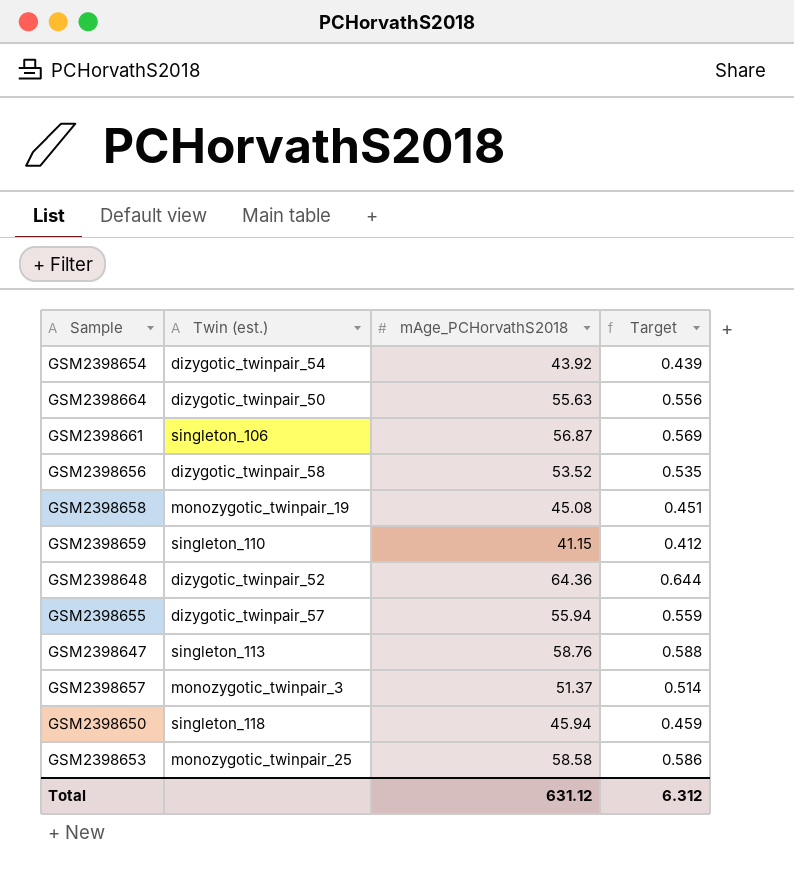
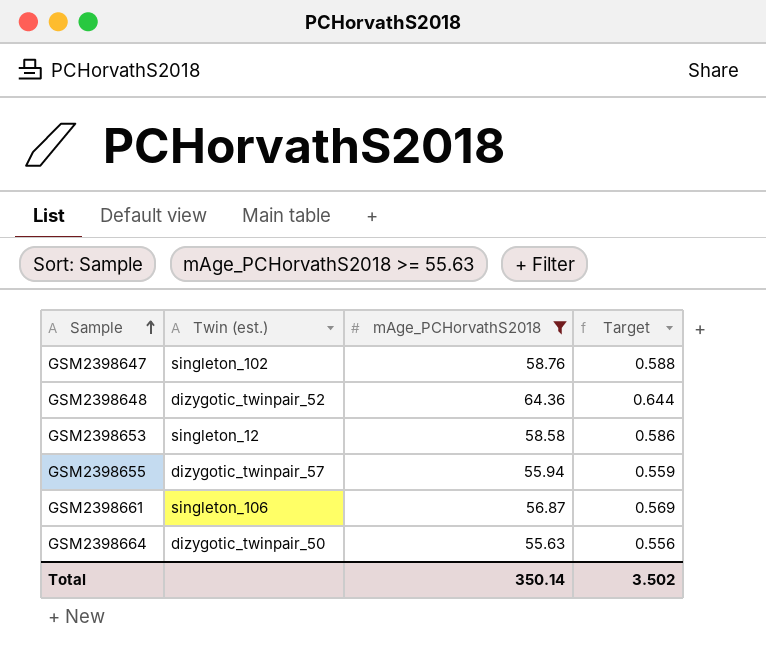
filter: none -> mAge_PCHorvathS2018 >= 55.63
row order: none -> Sample ascending
GSM2398647 | Twin (est.): singleton_113 -> singleton_102
GSM2398653 | Twin (est.): monozygotic_twinpair_25 -> singleton_12
Total | mAge_PCHorvathS2018: 631.12 -> 350.14
Total | Target: 6.312 -> 3.502

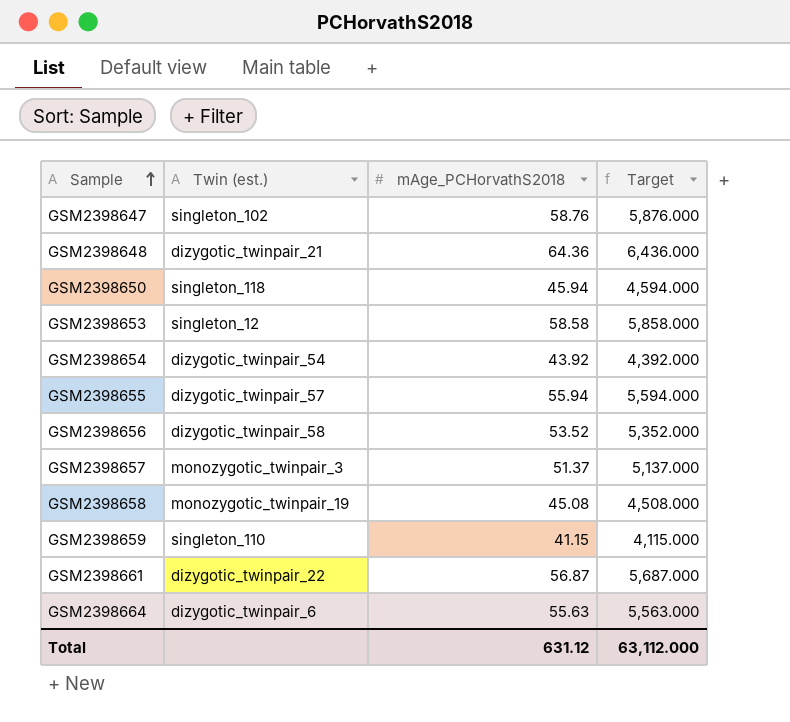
filter: mAge_PCHorvathS2018 >= 55.63 -> none
column Target | formula: [mAge_PCHorvathS2018] * 0.01 -> [mAge_PCHorvathS2018] * 100
GSM2398648 | Twin (est.): dizygotic_twinpair_52 -> dizygotic_twinpair_21
GSM2398661 | Twin (est.): singleton_106 -> dizygotic_twinpair_22
GSM2398664 | Twin (est.): dizygotic_twinpair_50 -> dizygotic_twinpair_6
Total | mAge_PCHorvathS2018: 350.14 -> 631.12
Total | Target: 3.502 -> 63,112.000

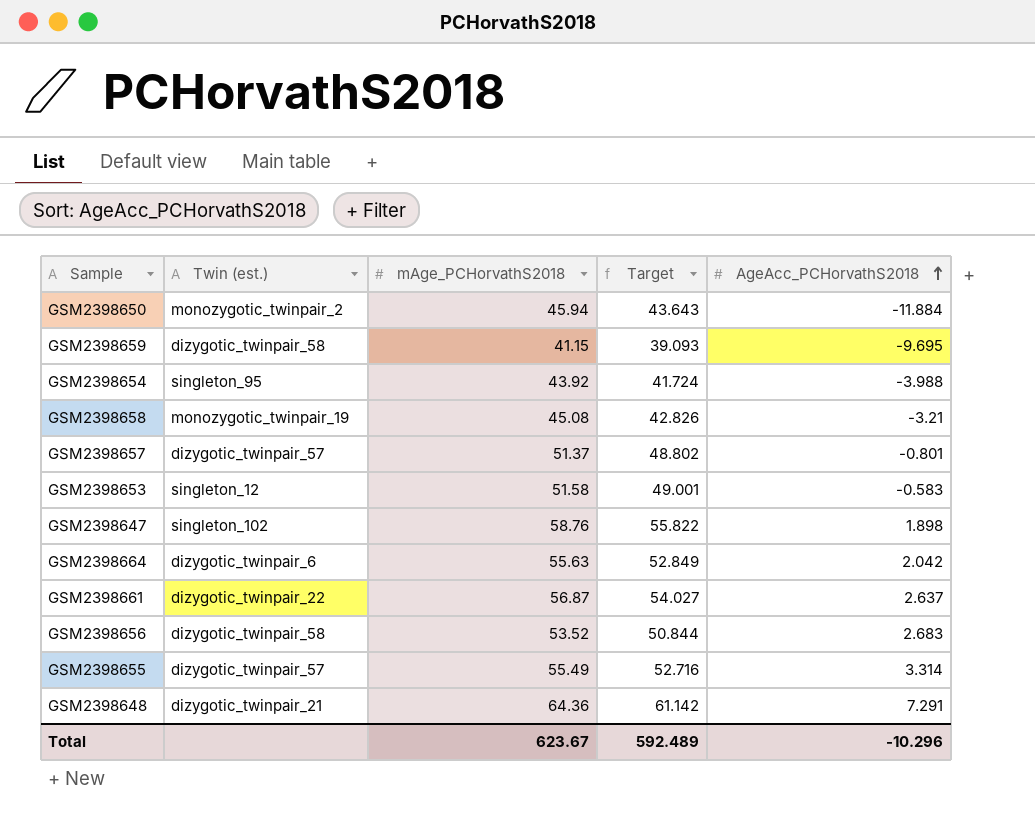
row order: Sample ascending -> AgeAcc_PCHorvathS2018 ascending
column Target | formula: [mAge_PCHorvathS2018] * 100 -> [mAge_PCHorvathS2018] * 0.95
column AgeAcc_PCHorvathS2018 | position: none -> 5
GSM2398650 | Twin (est.): singleton_118 -> monozygotic_twinpair_2
GSM2398659 | Twin (est.): singleton_110 -> dizygotic_twinpair_58
GSM2398654 | Twin (est.): dizygotic_twinpair_54 -> singleton_95
GSM2398657 | Twin (est.): monozygotic_twinpair_3 -> dizygotic_twinpair_57
GSM2398653 | mAge_PCHorvathS2018: 58.58 -> 51.58
GSM2398655 | mAge_PCHorvathS2018: 55.94 -> 55.49
Total | mAge_PCHorvathS2018: 631.12 -> 623.67
Total | Target: 63,112.000 -> 592.489

